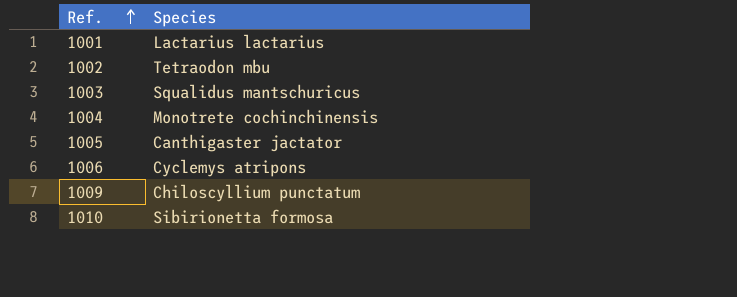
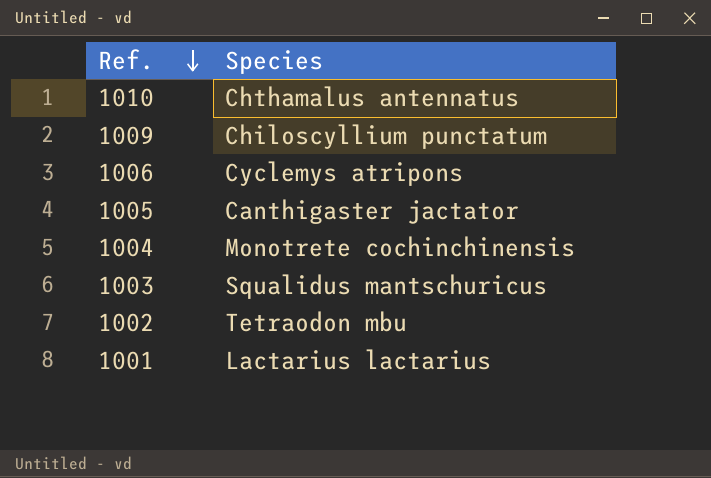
row order: Ref. ascending -> Ref. descending
1010 | Species: Sibirionetta formosa -> Chthamalus antennatus

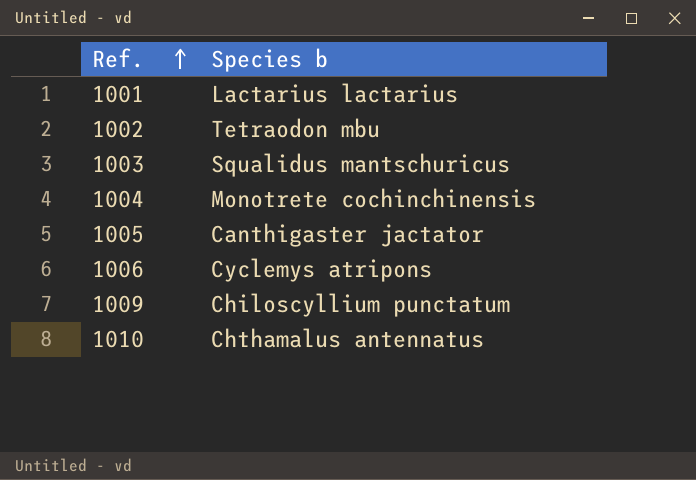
row order: Ref. descending -> Ref. ascending
column name: Species -> Species b

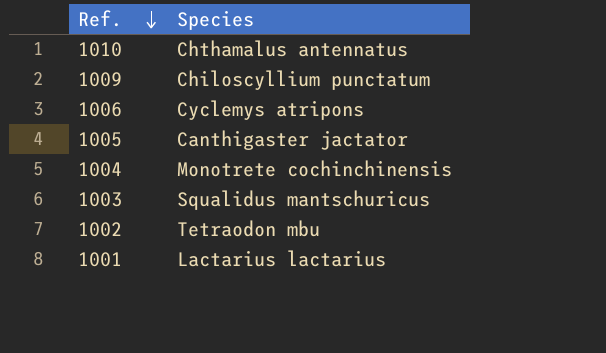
row order: Ref. ascending -> Ref. descending
column name: Species b -> Species

